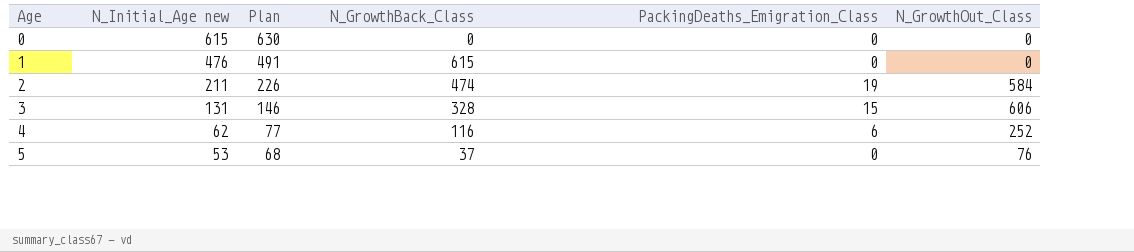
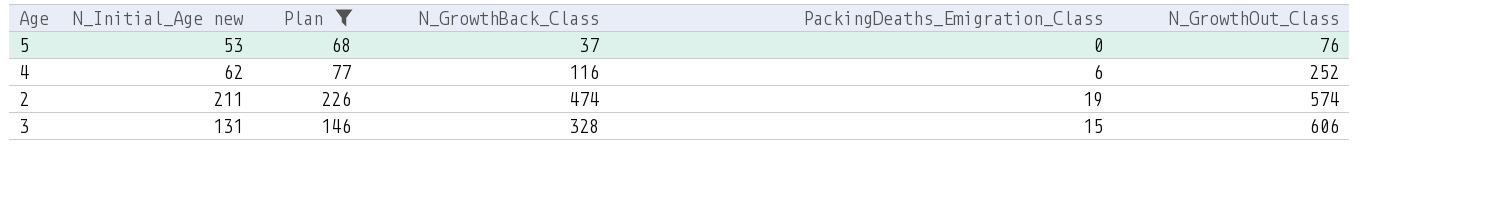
filter: none -> Plan <= 226
row order: Age ascending -> N_GrowthOut_Class ascending
2 | N_GrowthOut_Class: 584 -> 574

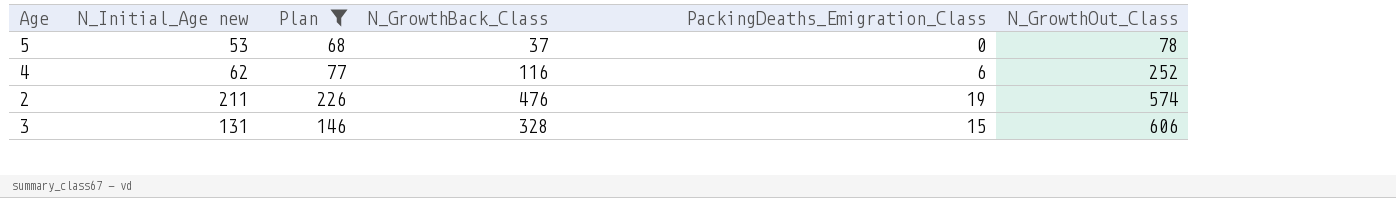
5 | N_GrowthOut_Class: 76 -> 78
2 | N_GrowthBack_Class: 474 -> 476

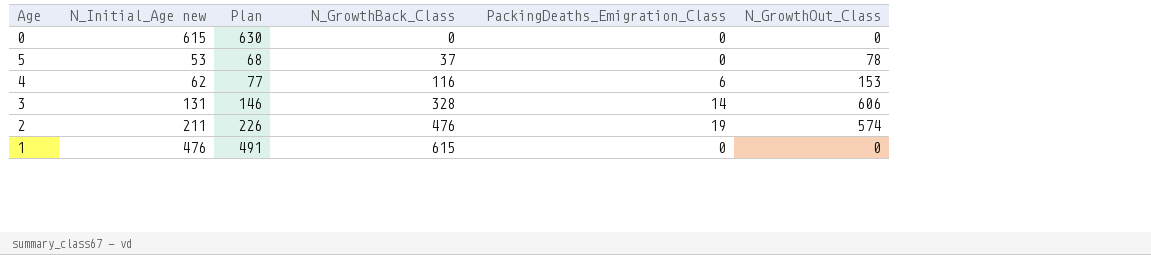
filter: Plan <= 226 -> none
row order: N_GrowthOut_Class ascending -> N_GrowthBack_Class ascending
4 | N_GrowthOut_Class: 252 -> 153
3 | PackingDeaths_Emigration_Class: 15 -> 14

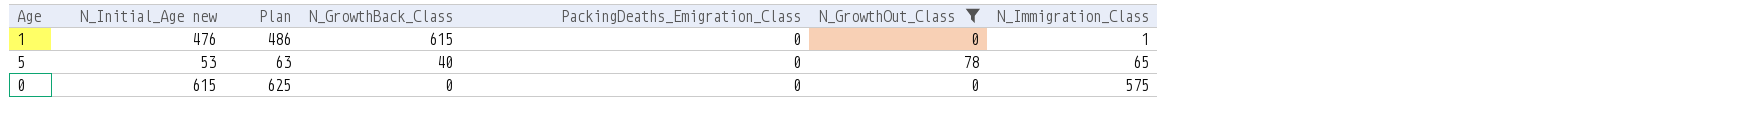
filter: none -> N_GrowthOut_Class <= 78
row order: N_GrowthBack_Class ascending -> N_GrowthBack_Class descending
column Plan | formula: [N_Initial_Age new] + 15 -> [N_Initial_Age new] + 10
column N_Immigration_Class | position: none -> 7
5 | N_GrowthBack_Class: 37 -> 40

